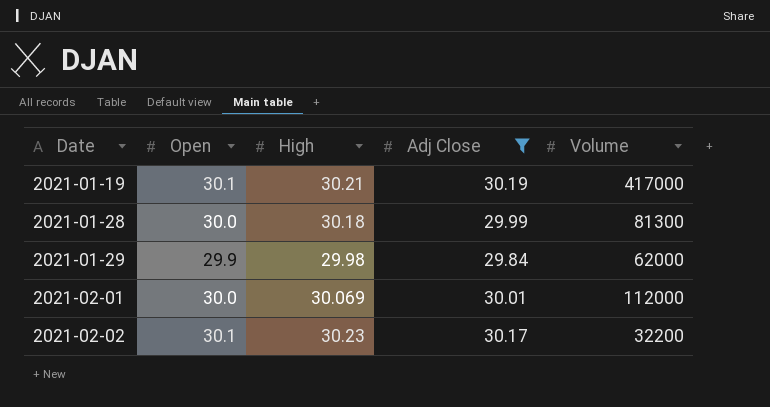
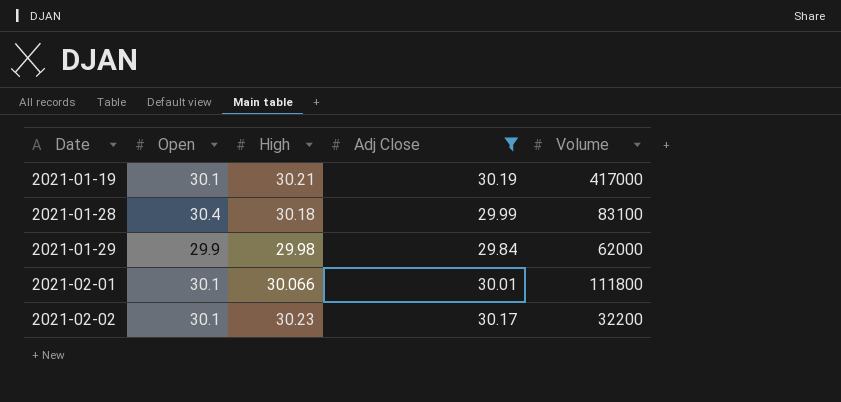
2021-01-28 | Open: 30.0 -> 30.4
2021-01-28 | Volume: 81300 -> 83100
2021-02-01 | Open: 30.0 -> 30.1
2021-02-01 | High: 30.069 -> 30.066
2021-02-01 | Volume: 112000 -> 111800

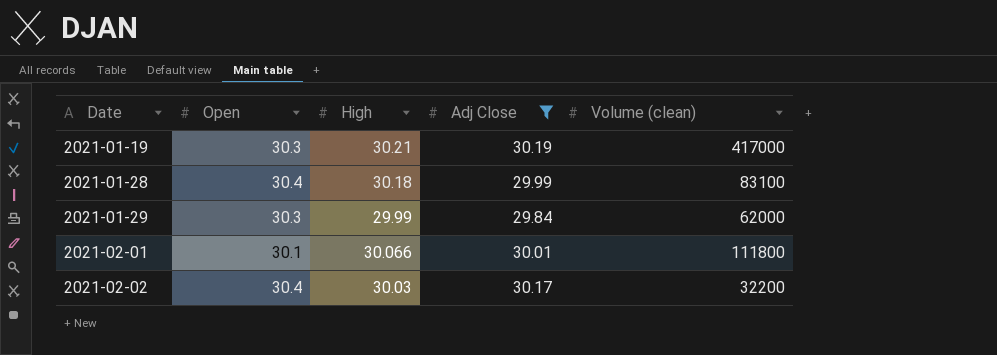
column name: Volume -> Volume (clean)
2021-01-19 | Open: 30.1 -> 30.3
2021-01-29 | Open: 29.9 -> 30.3
2021-01-29 | High: 29.98 -> 29.99
2021-02-02 | Open: 30.1 -> 30.4
2021-02-02 | High: 30.23 -> 30.03

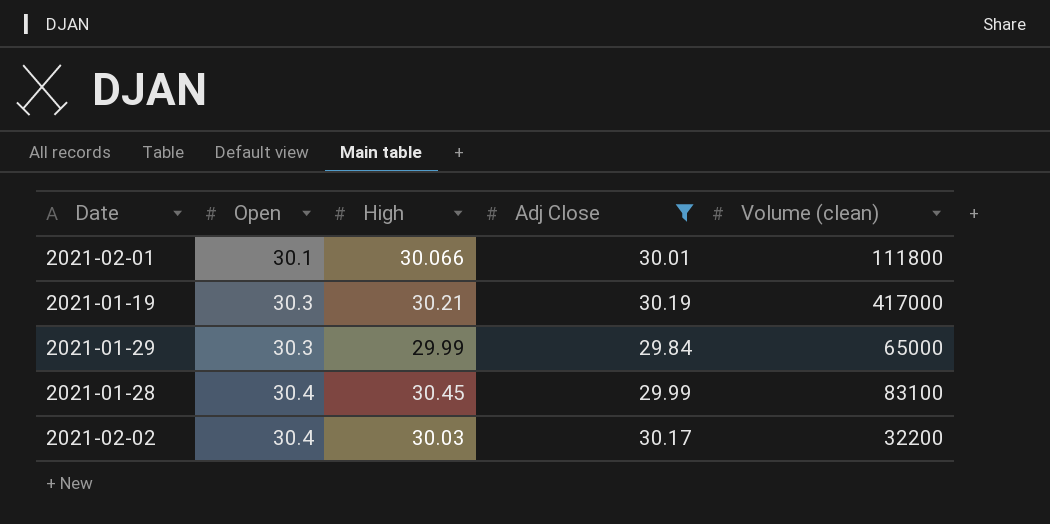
row order: Date ascending -> Open ascending
2021-01-29 | Volume (clean): 62000 -> 65000
2021-01-28 | High: 30.18 -> 30.45

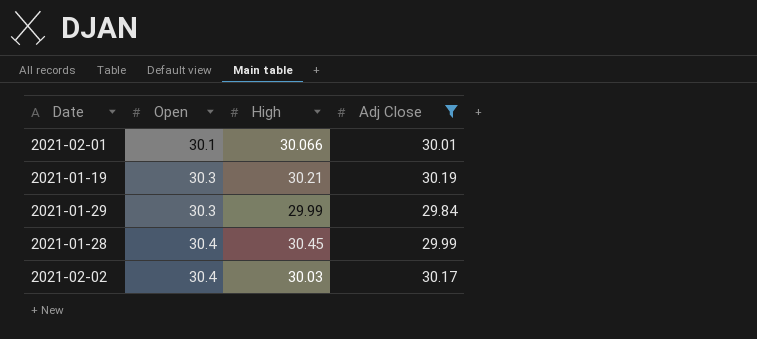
column Volume (clean) | position: 5 -> none

